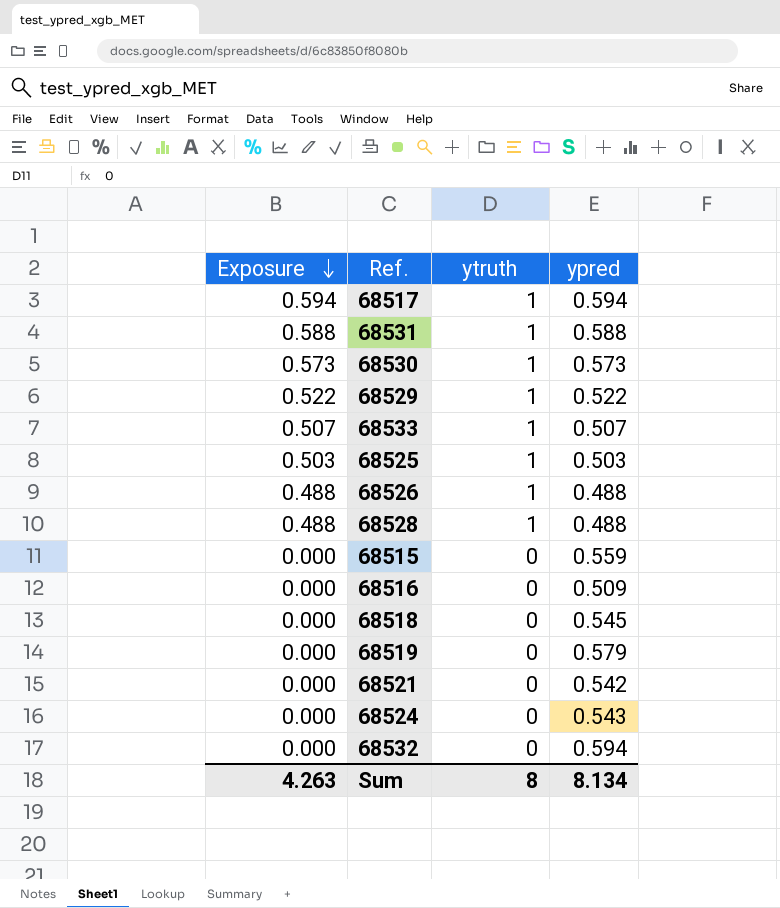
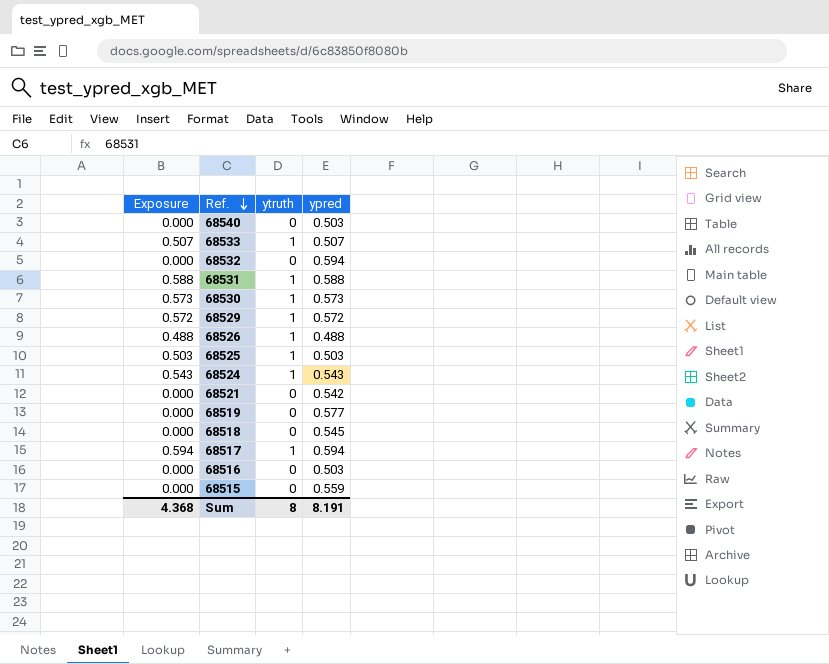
row order: Exposure descending -> Ref. descending
row 68528: 0.488 | 1 | 0.488 -> none
row 68540: none -> 0.000 | 0 | 0.503
68529 | Exposure: 0.522 -> 0.572
68529 | ypred: 0.522 -> 0.572
68524 | Exposure: 0.000 -> 0.543
68524 | ytruth: 0 -> 1
68519 | ypred: 0.579 -> 0.577
68516 | ypred: 0.509 -> 0.503
Sum | Exposure: 4.263 -> 4.368
Sum | ypred: 8.134 -> 8.191

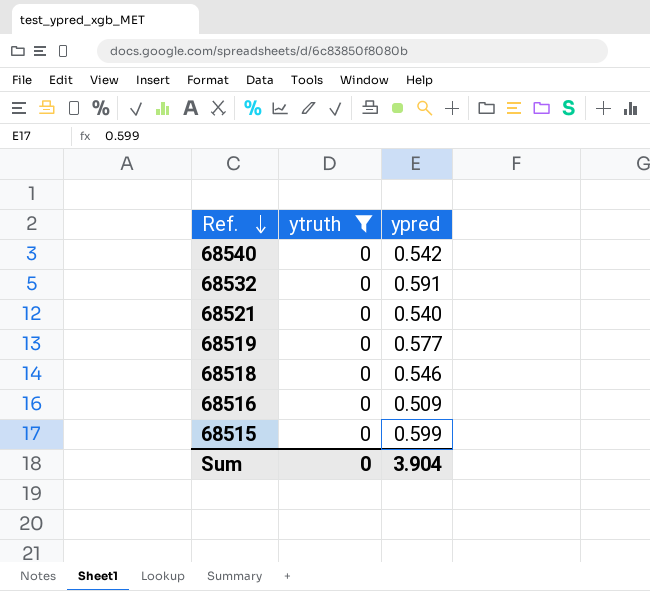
filter: none -> ytruth = 0
column Exposure | formula: [ytruth] * [ypred] -> none
68540 | ypred: 0.503 -> 0.542
68532 | ypred: 0.594 -> 0.591
68521 | ypred: 0.542 -> 0.540
68518 | ypred: 0.545 -> 0.546
68516 | ypred: 0.503 -> 0.509
68515 | ypred: 0.559 -> 0.599
Sum | ytruth: 8 -> 0
Sum | ypred: 8.191 -> 3.904

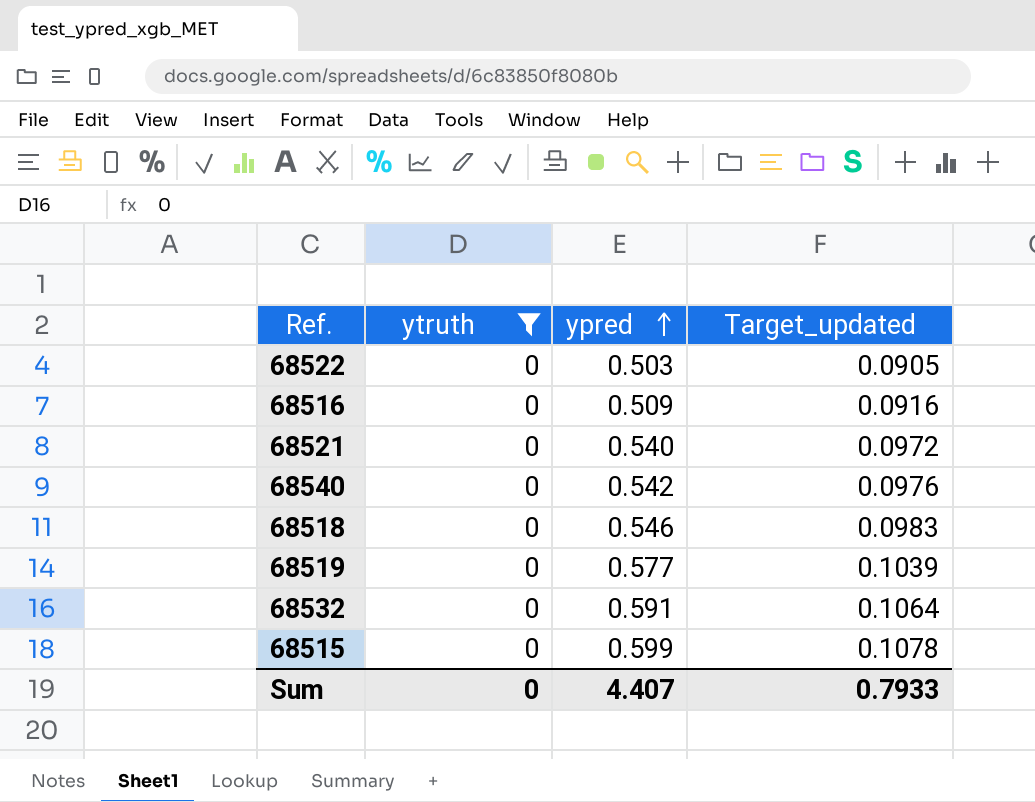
row order: Ref. descending -> ypred ascending
column Target_updated | formula: none -> [ypred] * 0.18
row 68522: none -> 0 | 0.503 | 0.0905
Sum | ypred: 3.904 -> 4.407

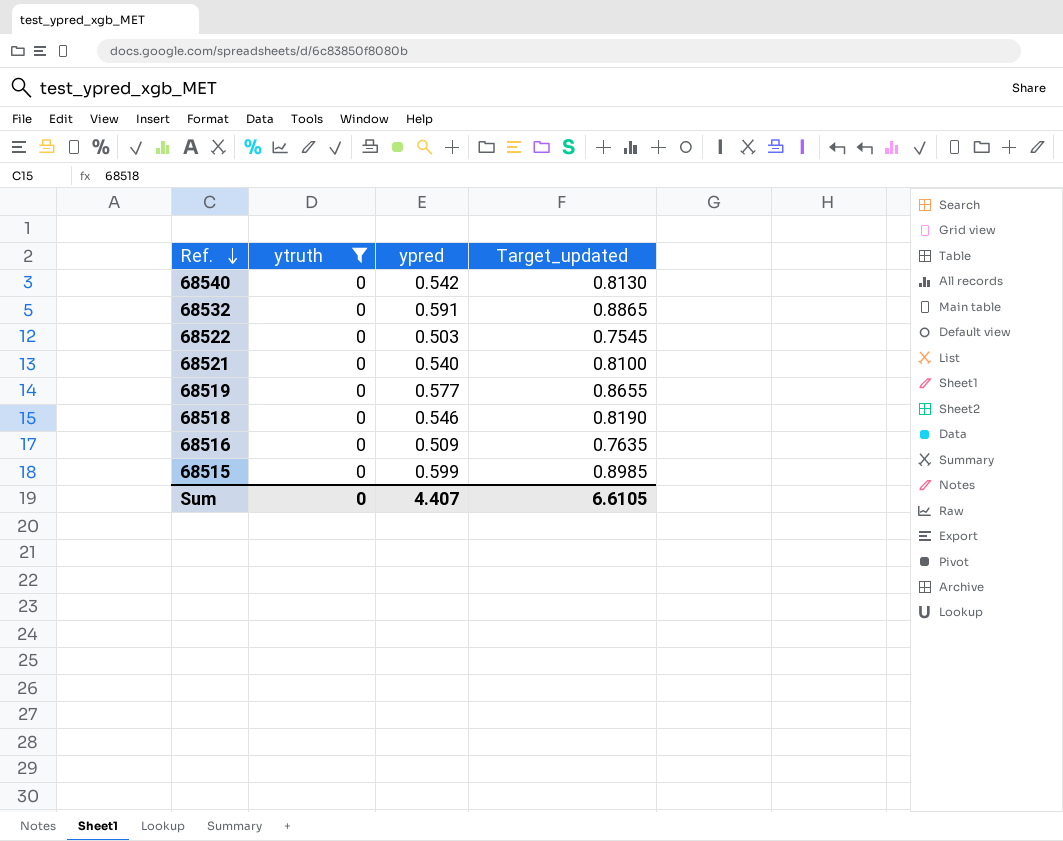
row order: ypred ascending -> Ref. descending
column Target_updated | formula: [ypred] * 0.18 -> [ypred] * 1.5
Sum | Target_updated: 0.7933 -> 6.6105

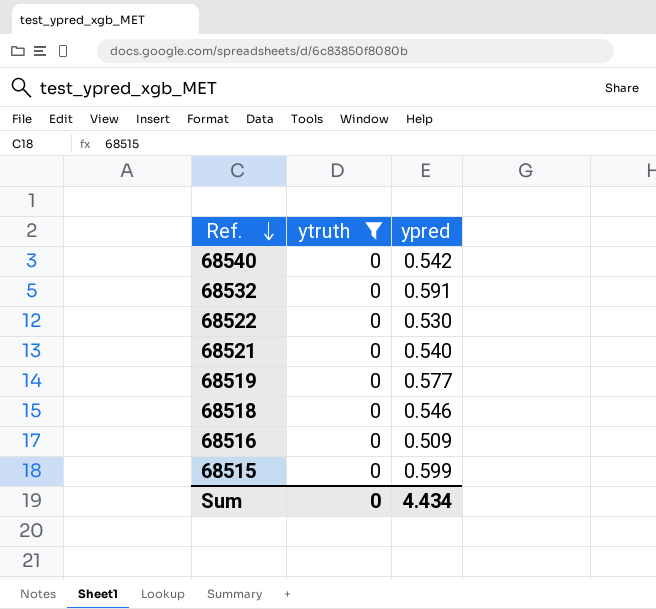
column Target_updated | formula: [ypred] * 1.5 -> none
68522 | ypred: 0.503 -> 0.530
Sum | ypred: 4.407 -> 4.434

